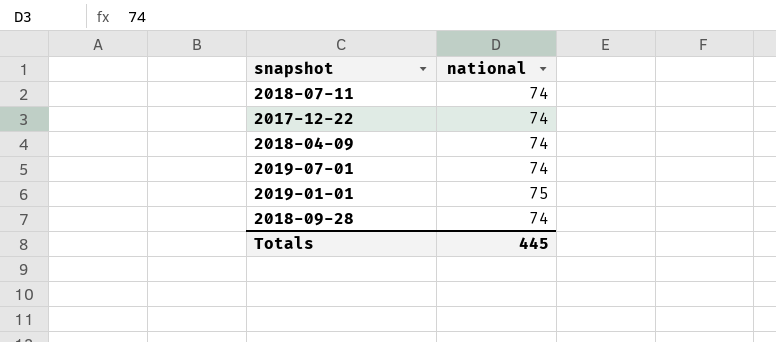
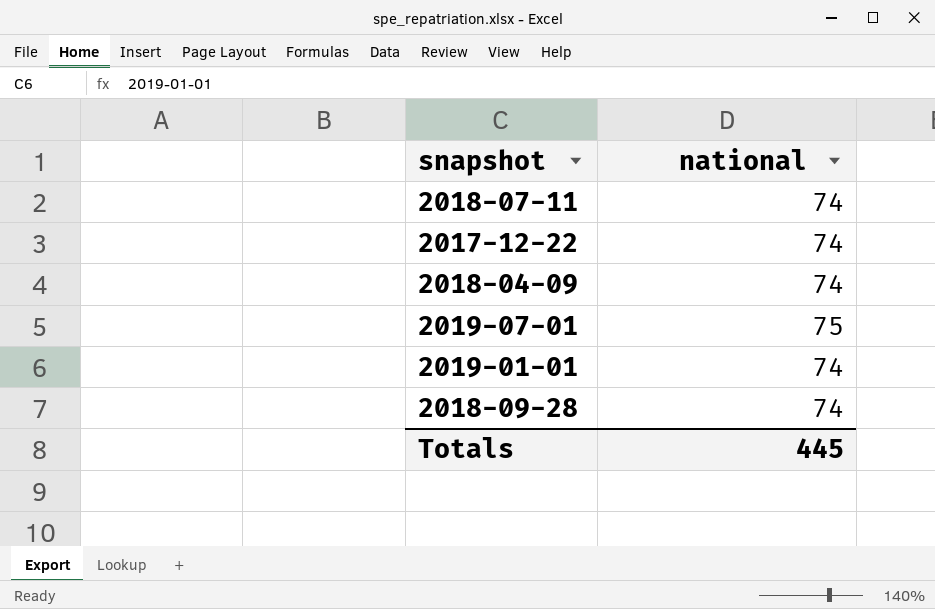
2019-07-01 | national: 74 -> 75
2019-01-01 | national: 75 -> 74

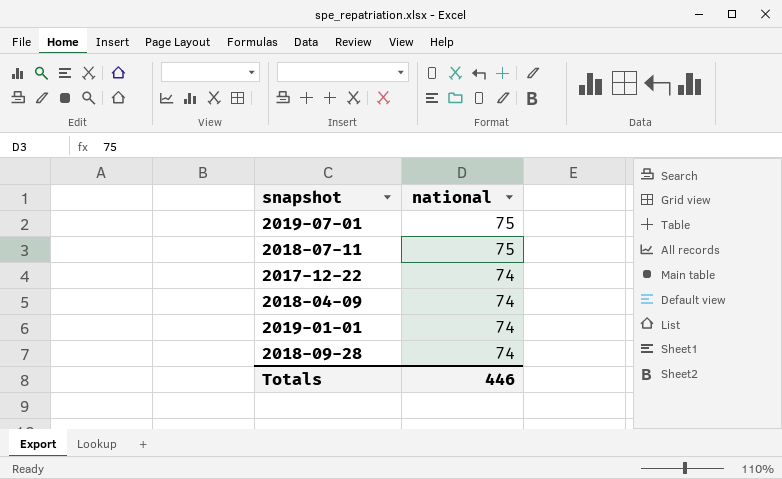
row order: none -> national descending
2018-07-11 | national: 74 -> 75
Totals | national: 445 -> 446

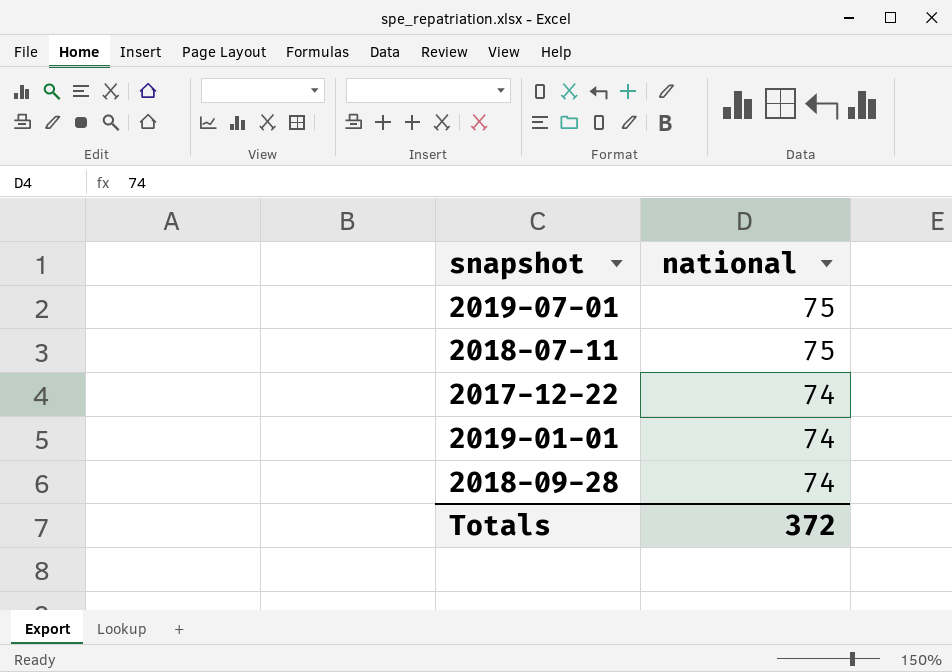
row 2018-04-09: 74 -> none
Totals | national: 446 -> 372

